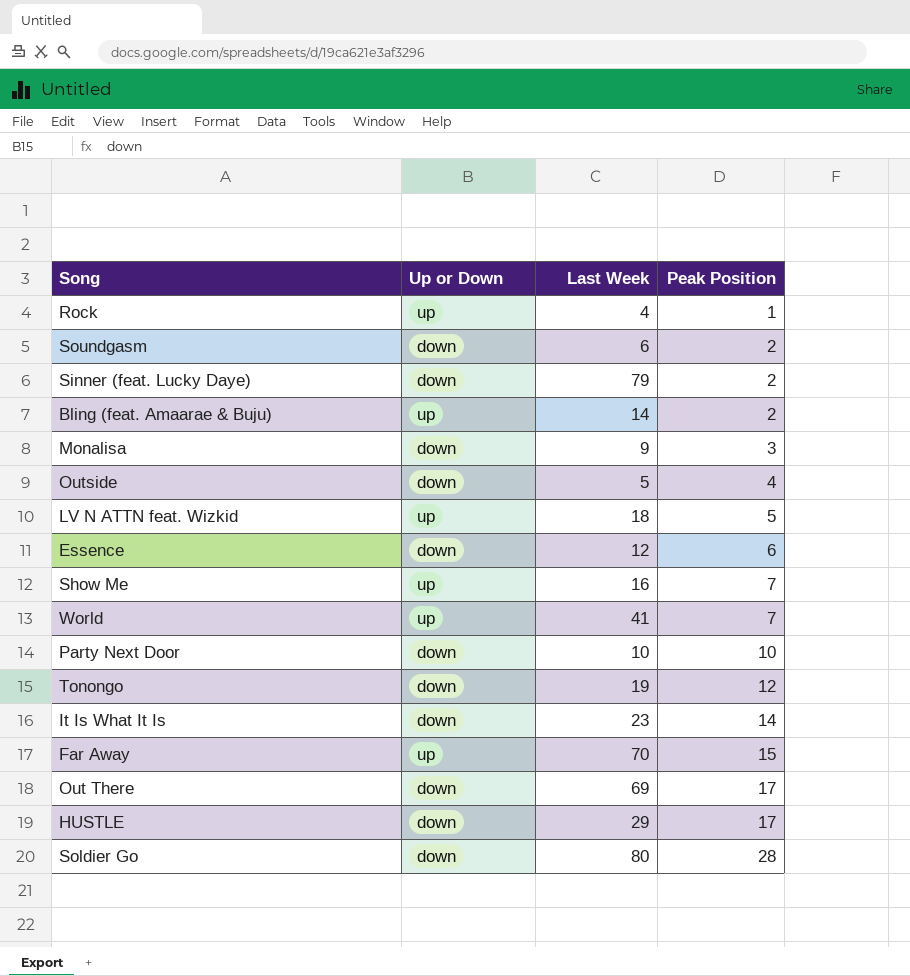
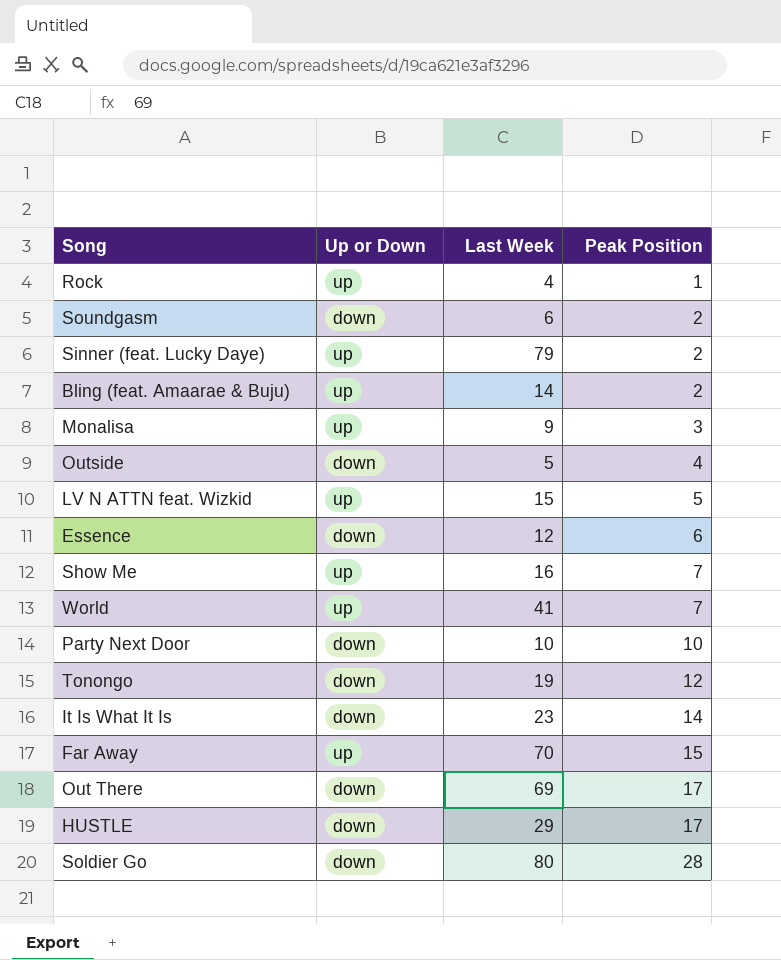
Sinner (feat. Lucky Daye) | Up or Down: down -> up
Monalisa | Up or Down: down -> up
LV N ATTN feat. Wizkid | Last Week: 18 -> 15

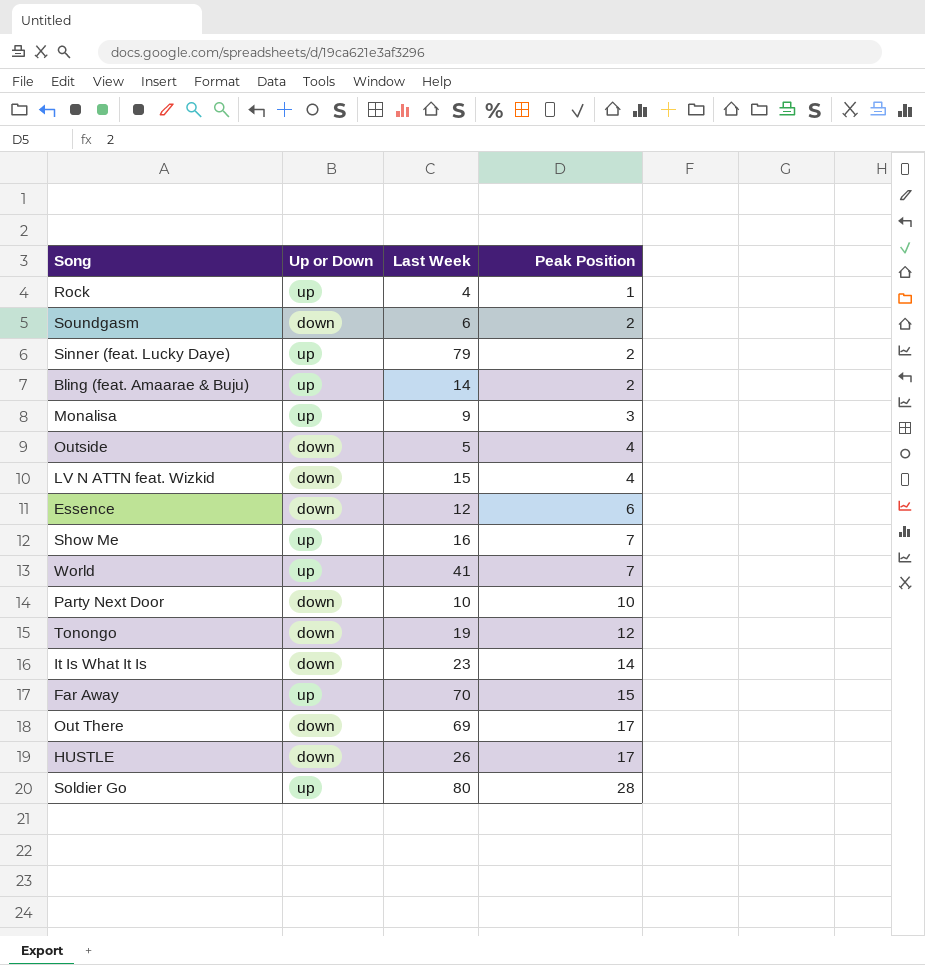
LV N ATTN feat. Wizkid | Up or Down: up -> down
LV N ATTN feat. Wizkid | Peak Position: 5 -> 4
HUSTLE | Last Week: 29 -> 26
Soldier Go | Up or Down: down -> up

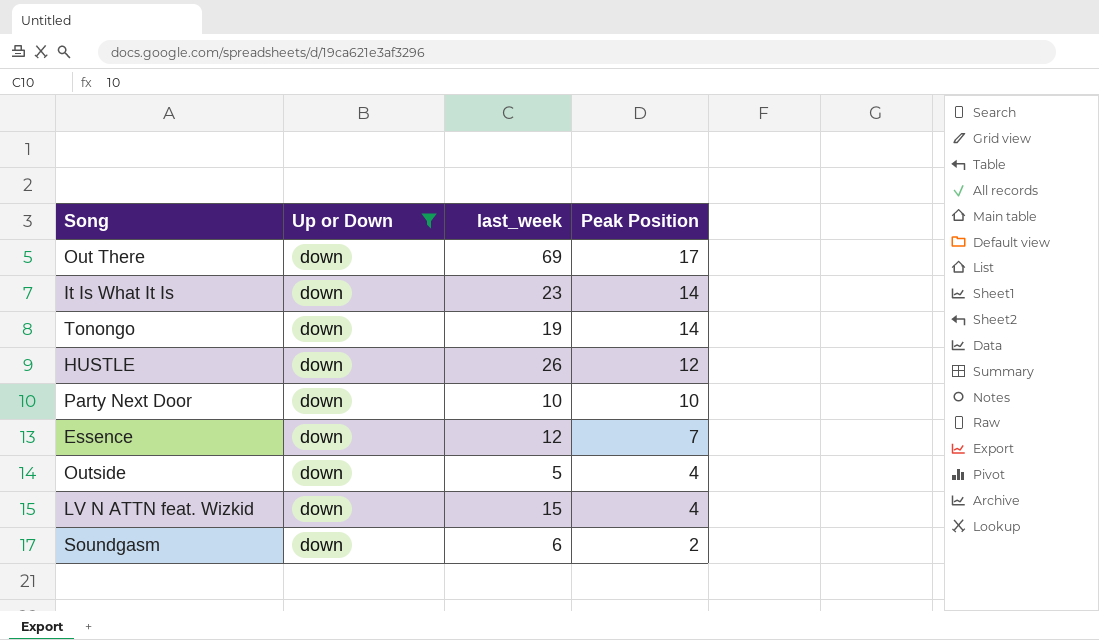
filter: none -> Up or Down = down
row order: Peak Position ascending -> Peak Position descending
column name: Last Week -> last_week
Tonongo | Peak Position: 12 -> 14
HUSTLE | Peak Position: 17 -> 12
Essence | Peak Position: 6 -> 7

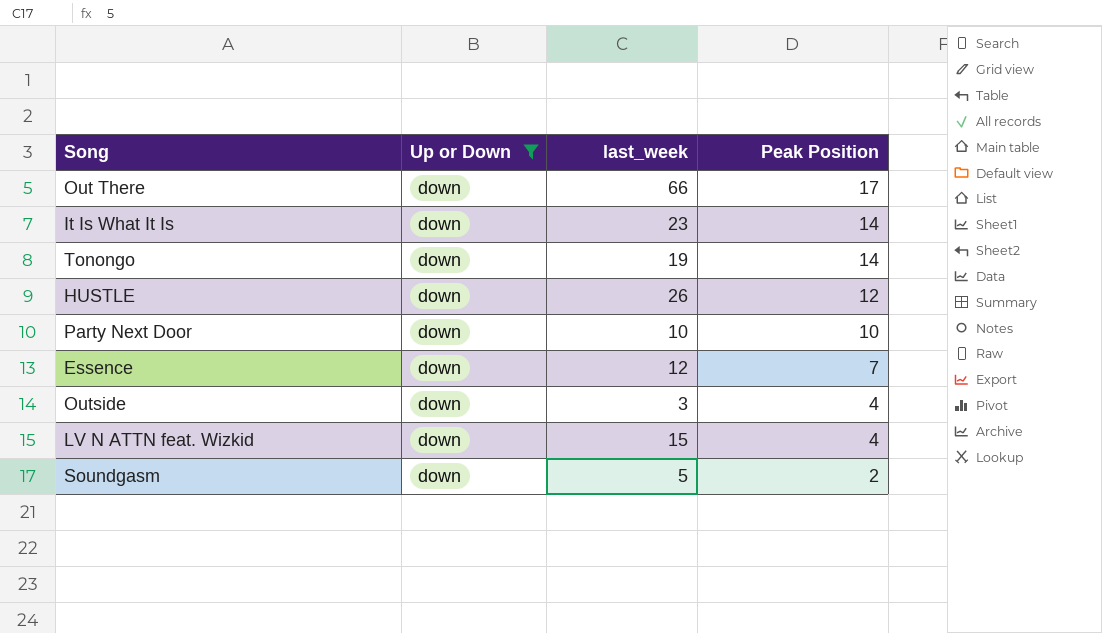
Out There | last_week: 69 -> 66
Outside | last_week: 5 -> 3
Soundgasm | last_week: 6 -> 5

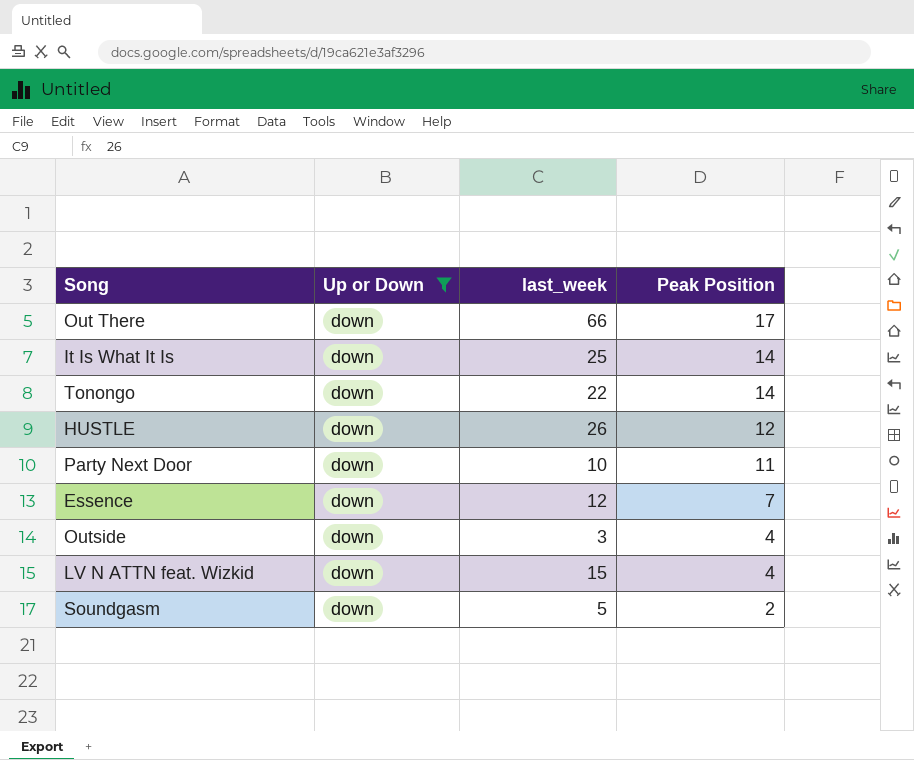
It Is What It Is | last_week: 23 -> 25
Tonongo | last_week: 19 -> 22
Party Next Door | Peak Position: 10 -> 11

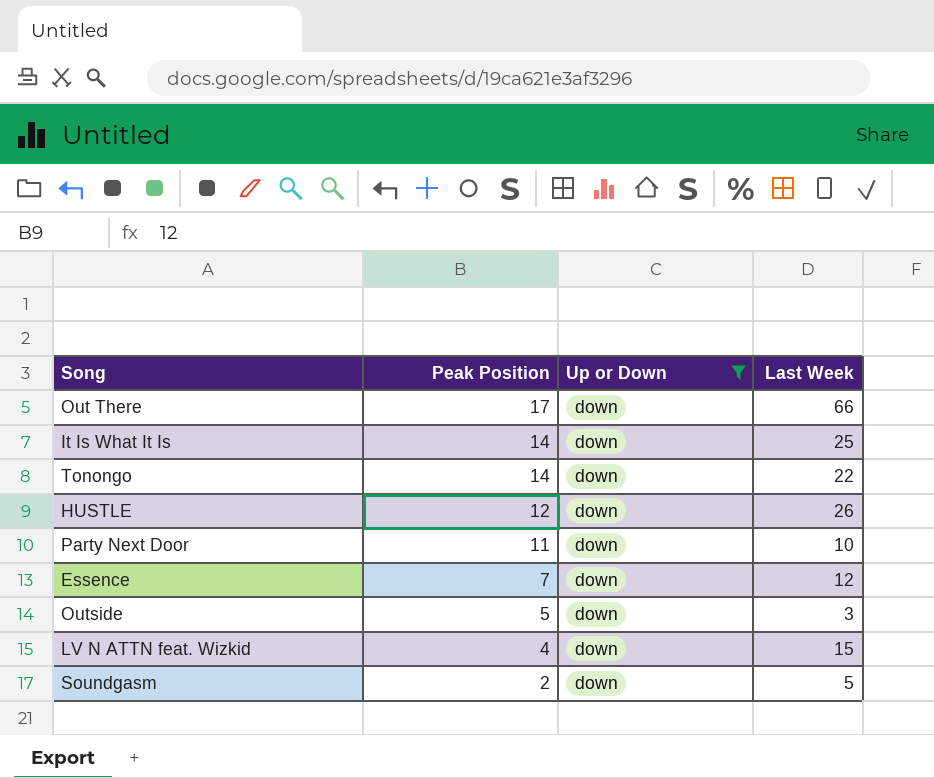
column Peak Position | position: 4 -> 2
column name: last_week -> Last Week
Outside | Peak Position: 4 -> 5

